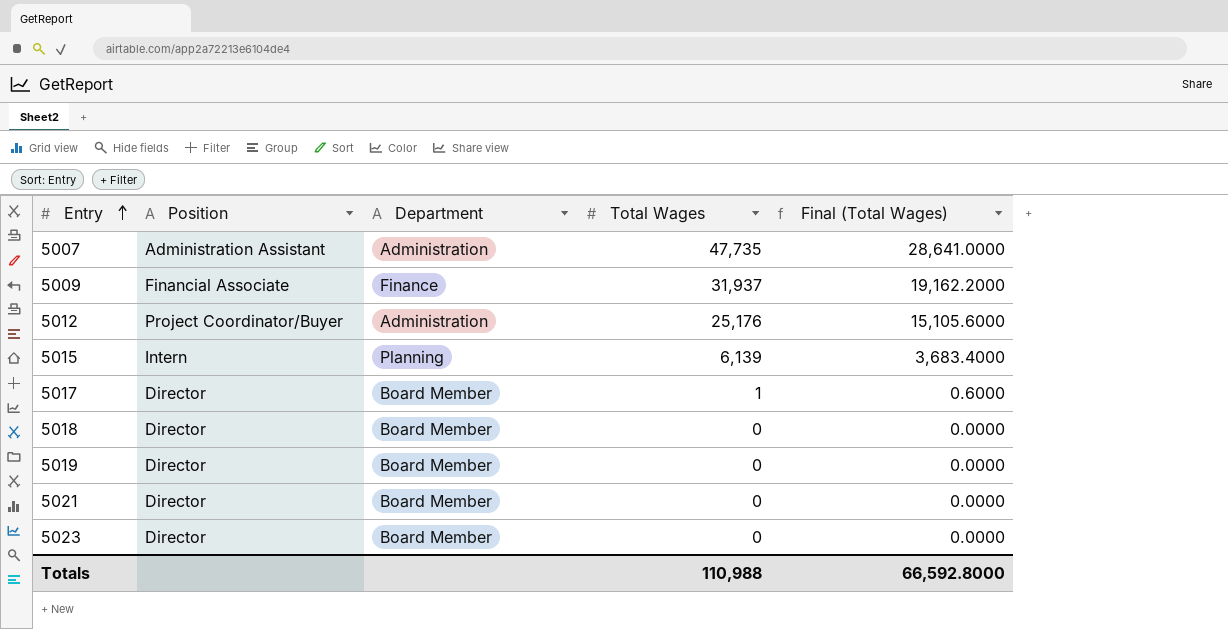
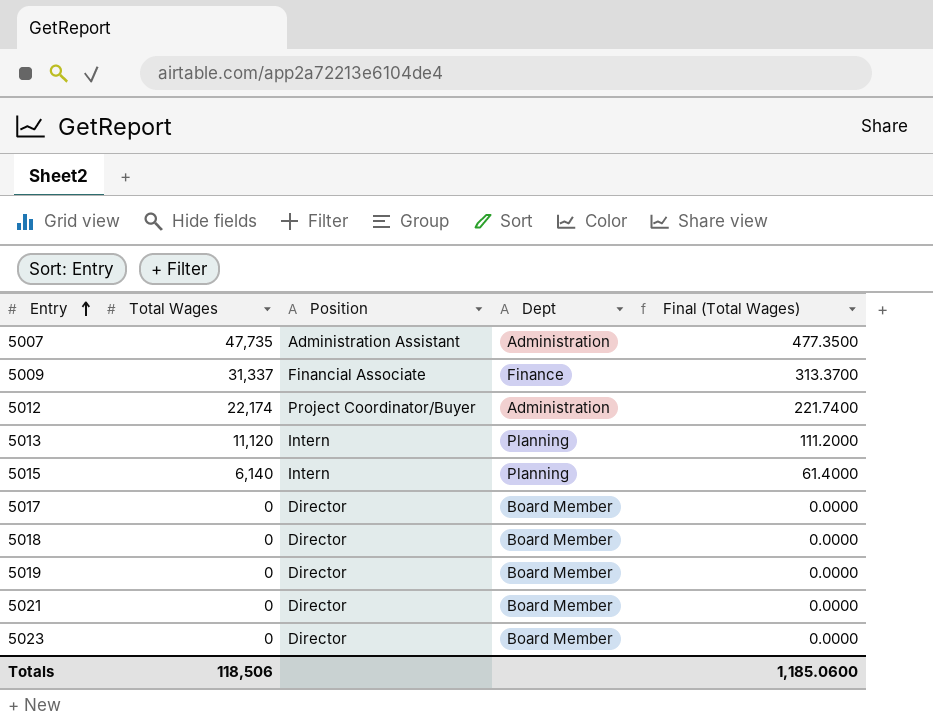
column Total Wages | position: 4 -> 2
column name: Department -> Dept
column Final (Total Wages) | formula: [Total Wages] * 0.6 -> [Total Wages] * 0.01
5009 | Total Wages: 31,937 -> 31,337
5012 | Total Wages: 25,176 -> 22,174
row 5013: none -> 11,120 | Intern | Planning | 111.2000
5015 | Total Wages: 6,139 -> 6,140
5017 | Total Wages: 1 -> 0
Totals | Total Wages: 110,988 -> 118,506
Totals | Final (Total Wages): 66,592.8000 -> 1,185.0600

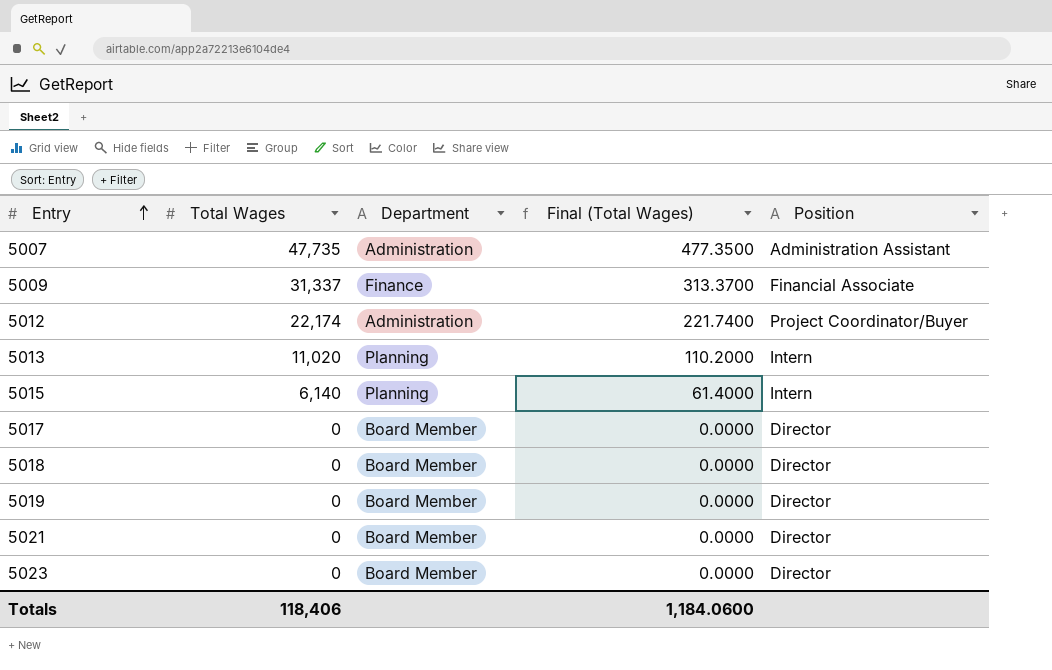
column name: Dept -> Department
column Position | position: 3 -> 5
5013 | Total Wages: 11,120 -> 11,020
5013 | Final (Total Wages): 111.2000 -> 110.2000
Totals | Total Wages: 118,506 -> 118,406
Totals | Final (Total Wages): 1,185.0600 -> 1,184.0600

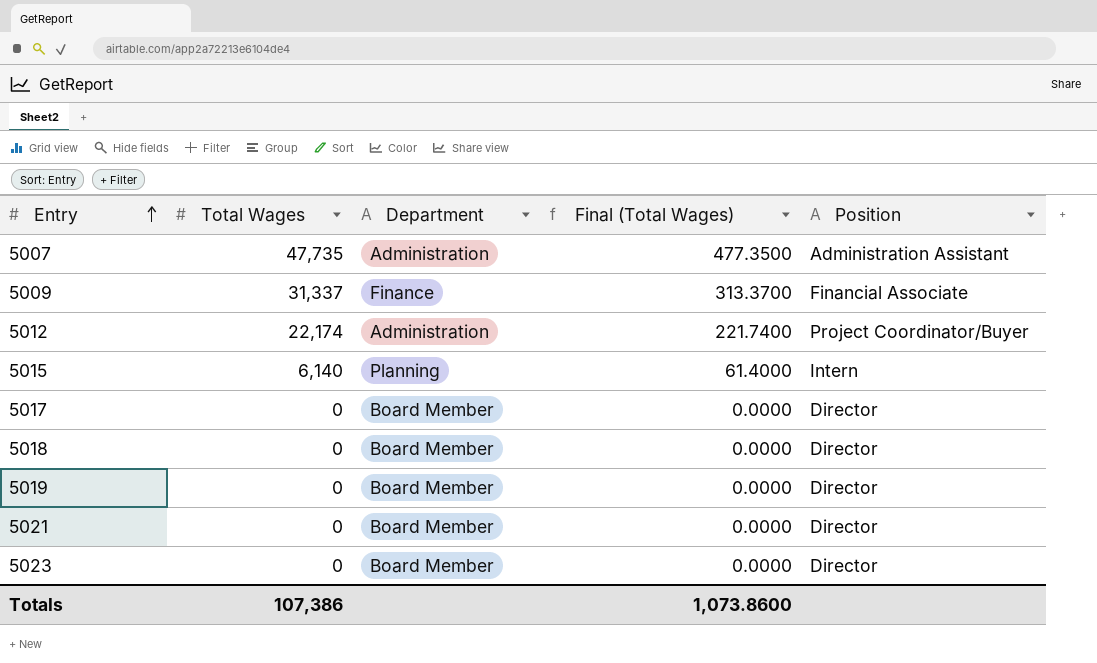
row 5013: 11,020 | Planning | 110.2000 | Intern -> none
Totals | Total Wages: 118,406 -> 107,386
Totals | Final (Total Wages): 1,184.0600 -> 1,073.8600

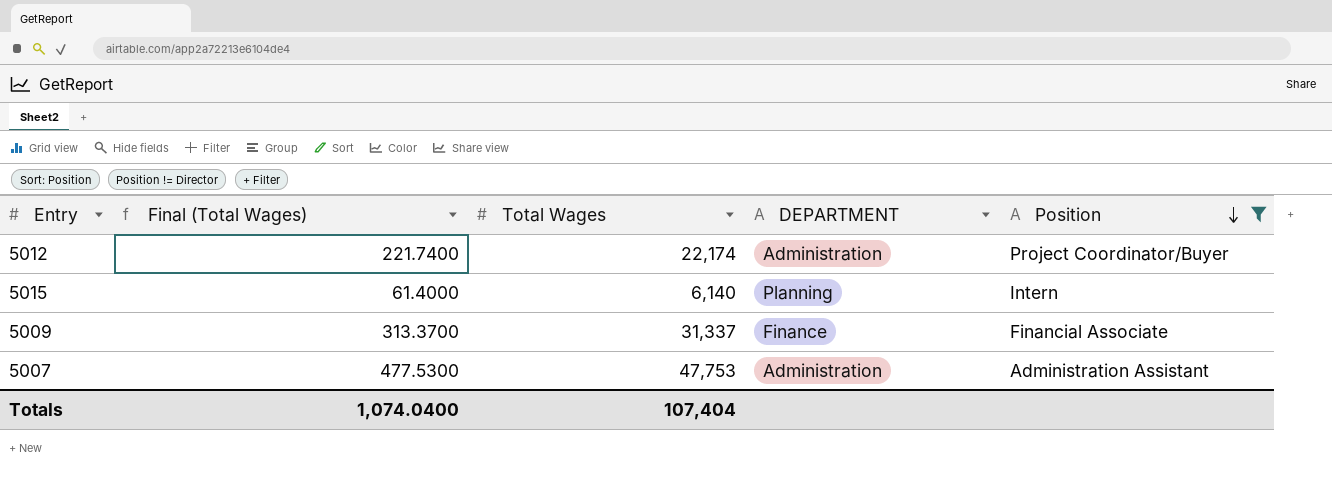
filter: none -> Position != Director
row order: Entry ascending -> Position descending
column Final (Total Wages) | position: 4 -> 2
column name: Department -> DEPARTMENT
5007 | Final (Total Wages): 477.3500 -> 477.5300
5007 | Total Wages: 47,735 -> 47,753
Totals | Final (Total Wages): 1,073.8600 -> 1,074.0400
Totals | Total Wages: 107,386 -> 107,404

